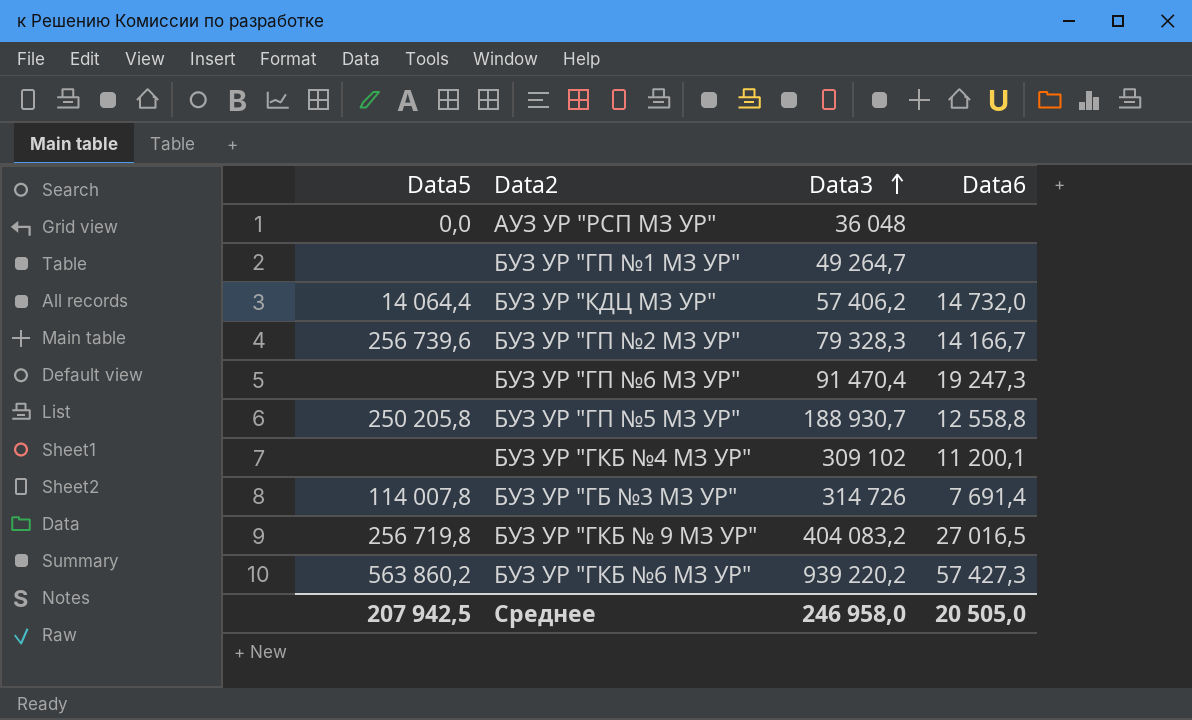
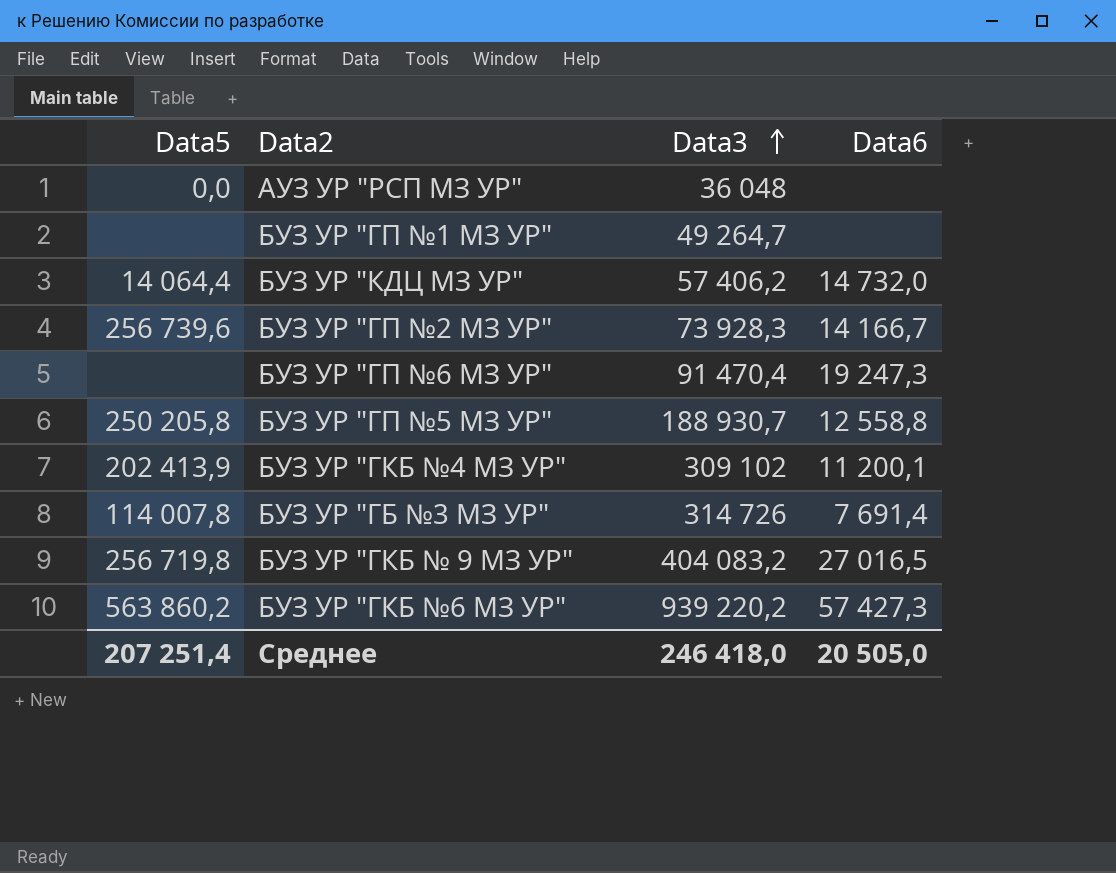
БУЗ УР "ГП №2 МЗ УР" | Data3: 79 328,3 -> 73 928,3
БУЗ УР "ГКБ №4 МЗ УР" | Data5: none -> 202 413,9
Среднее | Data5: 207 942,5 -> 207 251,4
Среднее | Data3: 246 958,0 -> 246 418,0

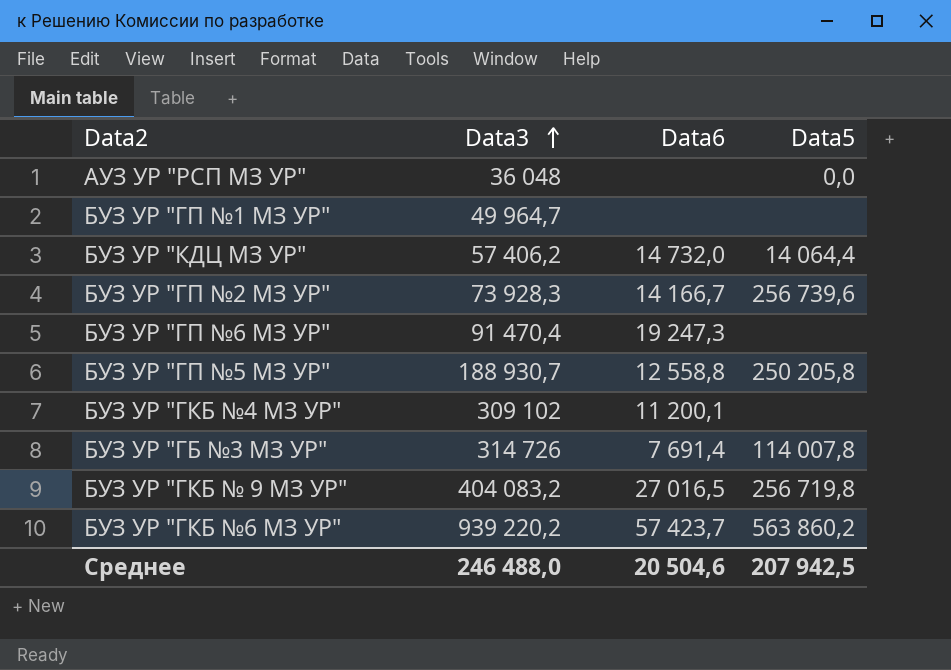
column Data5 | position: 1 -> 4
БУЗ УР "ГП №1 МЗ УР" | Data3: 49 264,7 -> 49 964,7
БУЗ УР "ГКБ №4 МЗ УР" | Data5: 202 413,9 -> none
БУЗ УР "ГКБ №6 МЗ УР" | Data6: 57 427,3 -> 57 423,7
Среднее | Data3: 246 418,0 -> 246 488,0
Среднее | Data6: 20 505,0 -> 20 504,6
Среднее | Data5: 207 251,4 -> 207 942,5

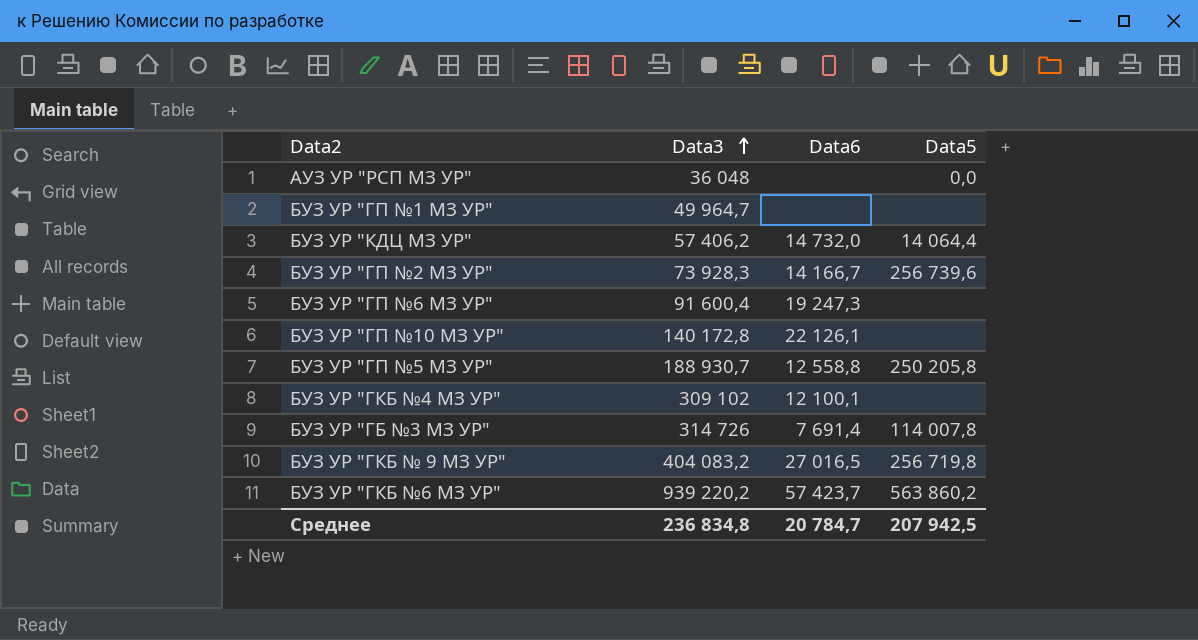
БУЗ УР "ГП №6 МЗ УР" | Data3: 91 470,4 -> 91 600,4
row БУЗ УР "ГП №10 МЗ УР": none -> 140 172,8 | 22 126,1 | none
БУЗ УР "ГКБ №4 МЗ УР" | Data6: 11 200,1 -> 12 100,1
Среднее | Data3: 246 488,0 -> 236 834,8
Среднее | Data6: 20 504,6 -> 20 784,7

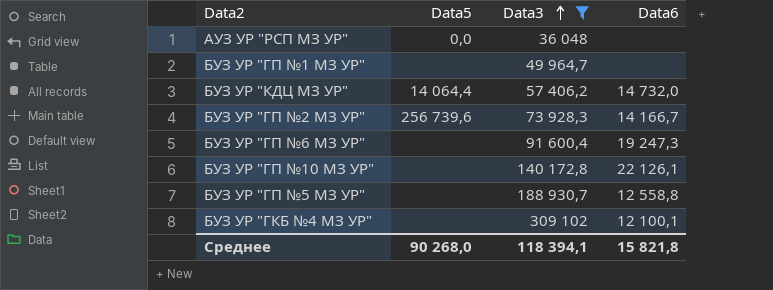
filter: none -> Data3 <= 309 102
column Data5 | position: 4 -> 2
БУЗ УР "ГП №5 МЗ УР" | Data5: 250 205,8 -> none
Среднее | Data5: 207 942,5 -> 90 268,0
Среднее | Data3: 236 834,8 -> 118 394,1
Среднее | Data6: 20 784,7 -> 15 821,8

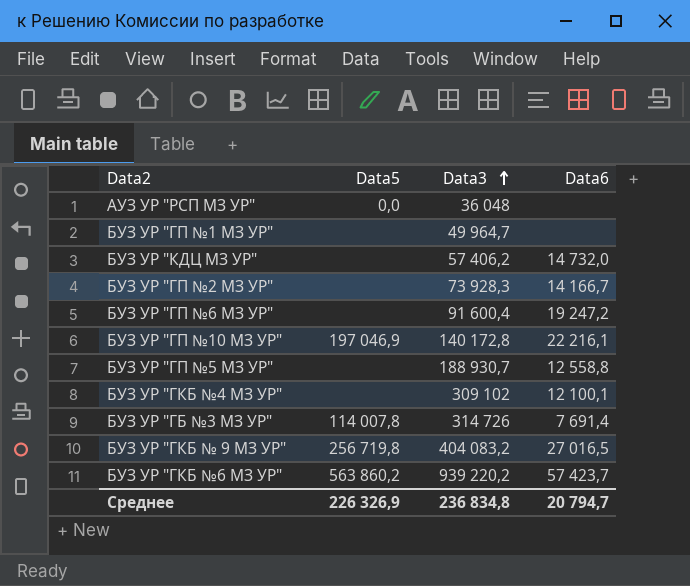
filter: Data3 <= 309 102 -> none
БУЗ УР "КДЦ МЗ УР" | Data5: 14 064,4 -> none
БУЗ УР "ГП №2 МЗ УР" | Data5: 256 739,6 -> none
БУЗ УР "ГП №6 МЗ УР" | Data6: 19 247,3 -> 19 247,2
БУЗ УР "ГП №10 МЗ УР" | Data5: none -> 197 046,9
БУЗ УР "ГП №10 МЗ УР" | Data6: 22 126,1 -> 22 216,1
Среднее | Data5: 90 268,0 -> 226 326,9
Среднее | Data3: 118 394,1 -> 236 834,8
Среднее | Data6: 15 821,8 -> 20 794,7

